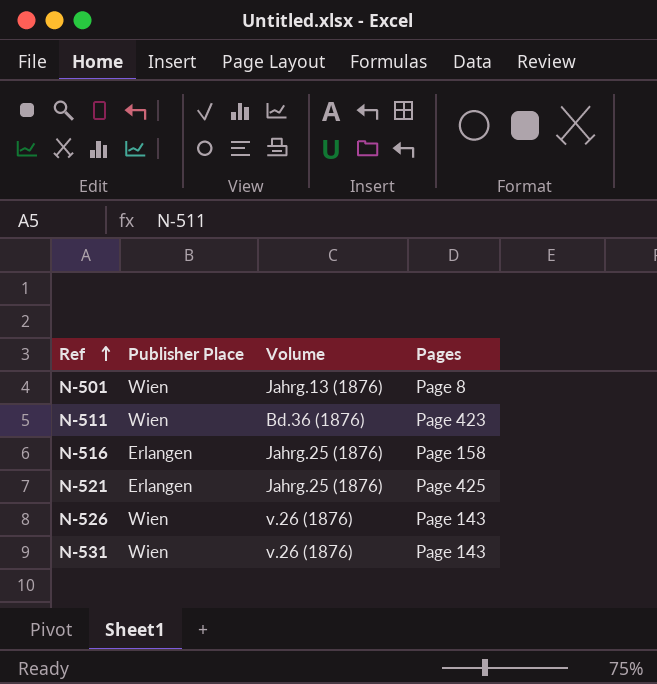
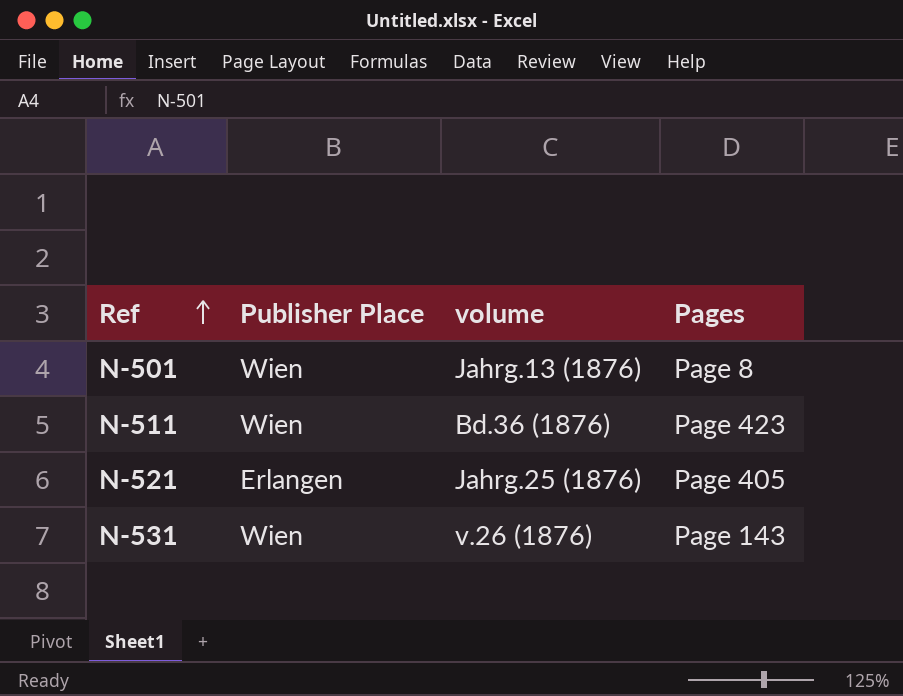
column name: Volume -> volume
row N-516: Erlangen | Jahrg.25 (1876) | Page 158 -> none
row N-526: Wien | v.26 (1876) | Page 143 -> none
N-521 | Pages: Page 425 -> Page 405

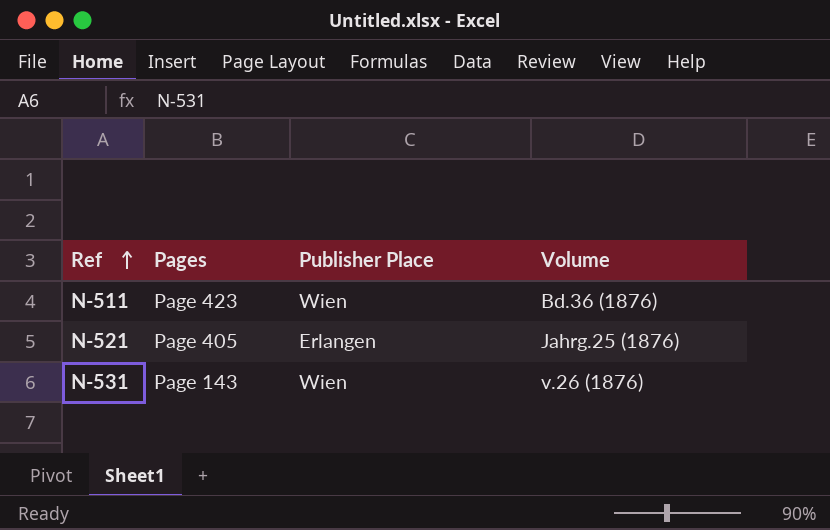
column Pages | position: 4 -> 2
column name: volume -> Volume
row N-501: Wien | Jahrg.13 (1876) | Page 8 -> none

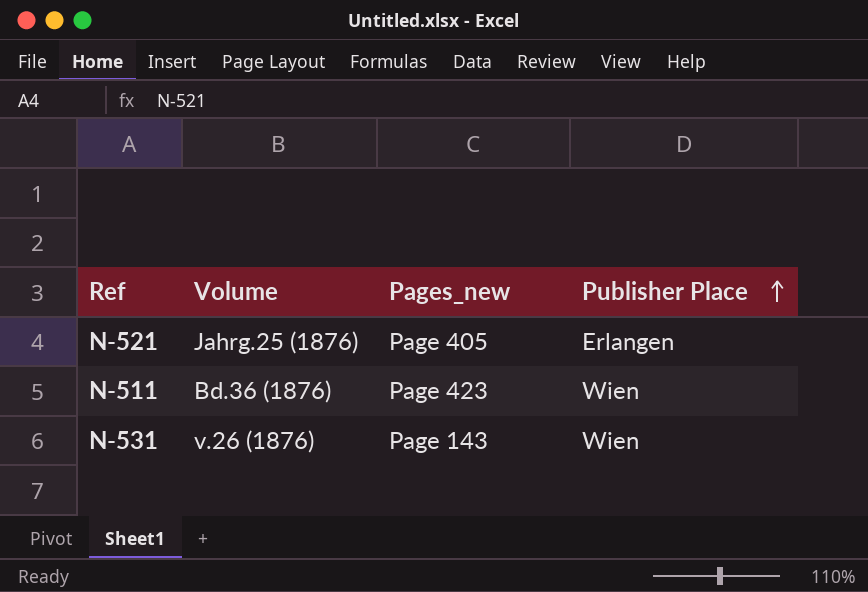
row order: Ref ascending -> Publisher Place ascending
column Volume | position: 4 -> 2
column name: Pages -> Pages_new

